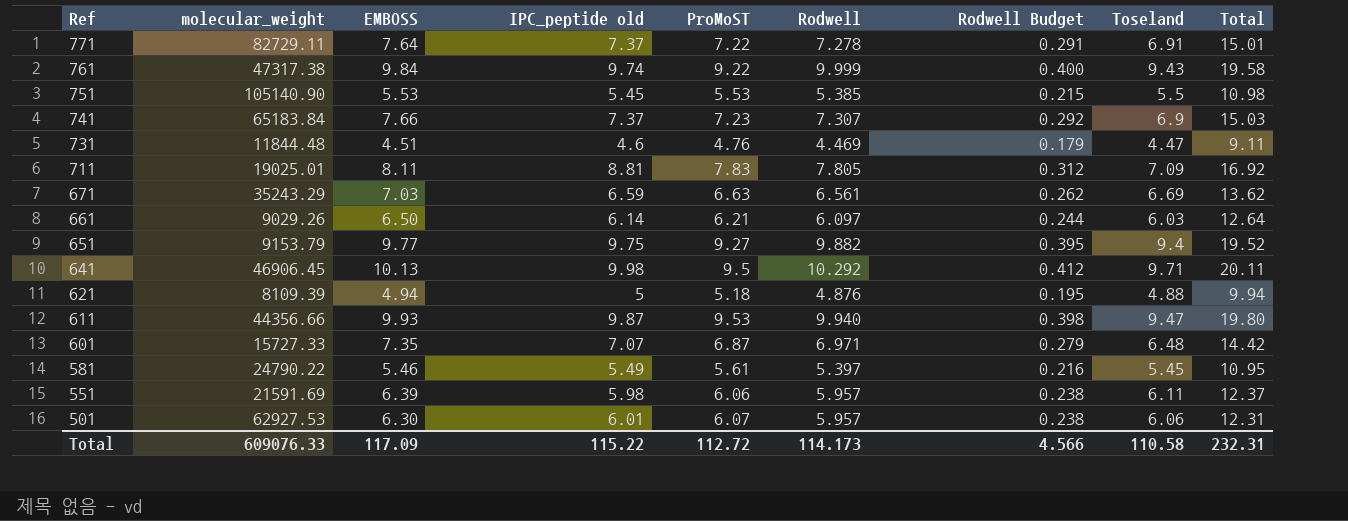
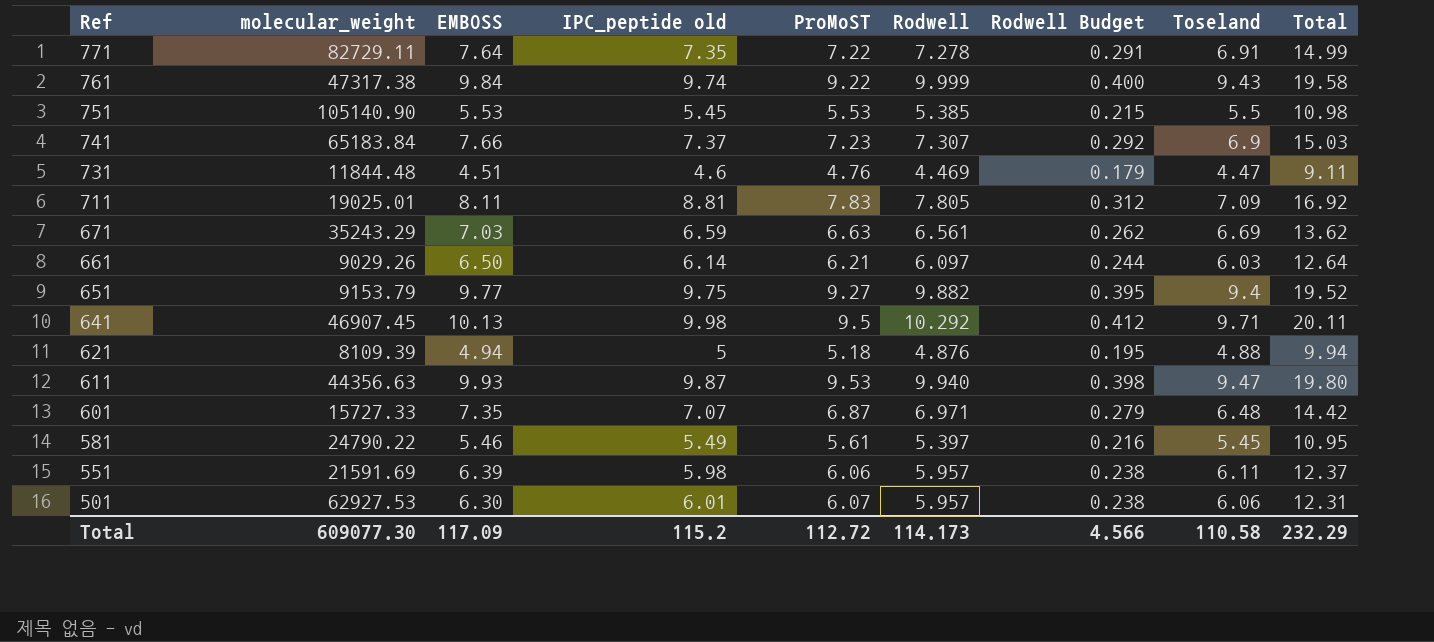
771 | IPC_peptide old: 7.37 -> 7.35
771 | Total: 15.01 -> 14.99
641 | molecular_weight: 46906.45 -> 46907.45
611 | molecular_weight: 44356.66 -> 44356.63
Total | molecular_weight: 609076.33 -> 609077.30
Total | IPC_peptide old: 115.22 -> 115.2
Total | Total: 232.31 -> 232.29

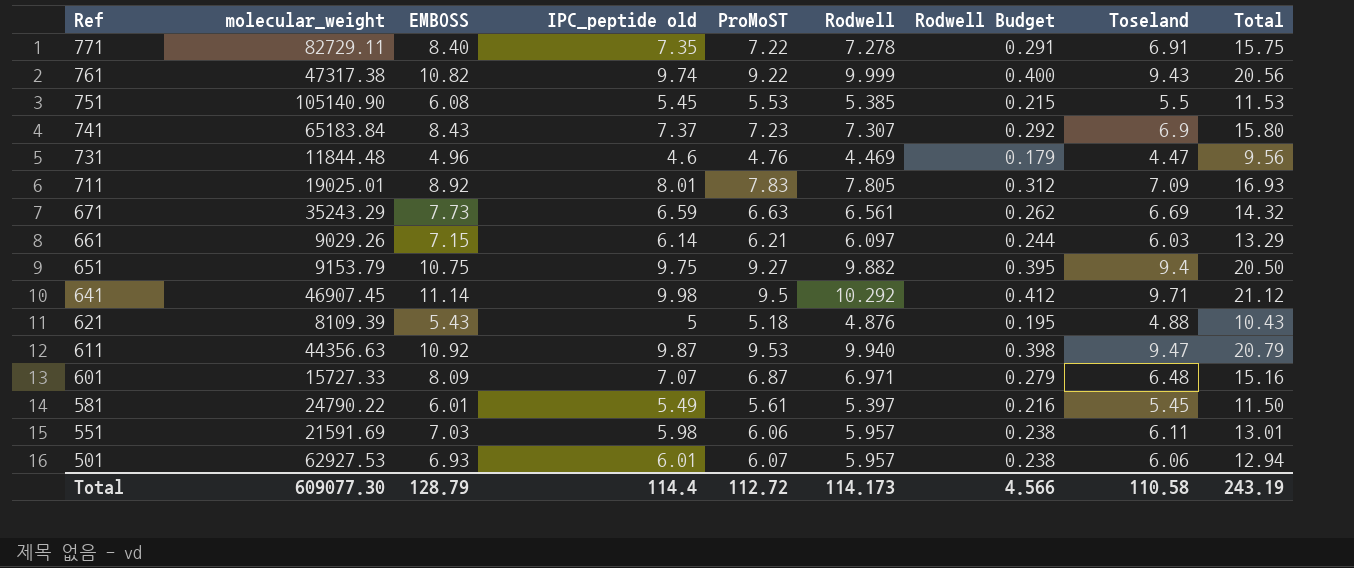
771 | EMBOSS: 7.64 -> 8.40
771 | Total: 14.99 -> 15.75
761 | EMBOSS: 9.84 -> 10.82
761 | Total: 19.58 -> 20.56
751 | EMBOSS: 5.53 -> 6.08
751 | Total: 10.98 -> 11.53
741 | EMBOSS: 7.66 -> 8.43
741 | Total: 15.03 -> 15.80
731 | EMBOSS: 4.51 -> 4.96
731 | Total: 9.11 -> 9.56
711 | EMBOSS: 8.11 -> 8.92
711 | IPC_peptide old: 8.81 -> 8.01
711 | Total: 16.92 -> 16.93
671 | EMBOSS: 7.03 -> 7.73
671 | Total: 13.62 -> 14.32
661 | EMBOSS: 6.50 -> 7.15
661 | Total: 12.64 -> 13.29
651 | EMBOSS: 9.77 -> 10.75
651 | Total: 19.52 -> 20.50
641 | EMBOSS: 10.13 -> 11.14
641 | Total: 20.11 -> 21.12
621 | EMBOSS: 4.94 -> 5.43
621 | Total: 9.94 -> 10.43
611 | EMBOSS: 9.93 -> 10.92
611 | Total: 19.80 -> 20.79
601 | EMBOSS: 7.35 -> 8.09
601 | Total: 14.42 -> 15.16
581 | EMBOSS: 5.46 -> 6.01
581 | Total: 10.95 -> 11.50
551 | EMBOSS: 6.39 -> 7.03
551 | Total: 12.37 -> 13.01
501 | EMBOSS: 6.30 -> 6.93
501 | Total: 12.31 -> 12.94
Total | EMBOSS: 117.09 -> 128.79
Total | IPC_peptide old: 115.2 -> 114.4
Total | Total: 232.29 -> 243.19

